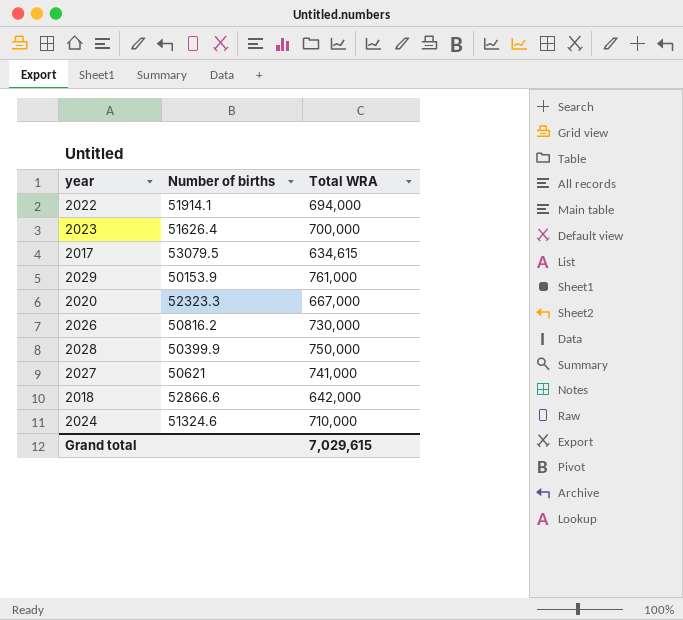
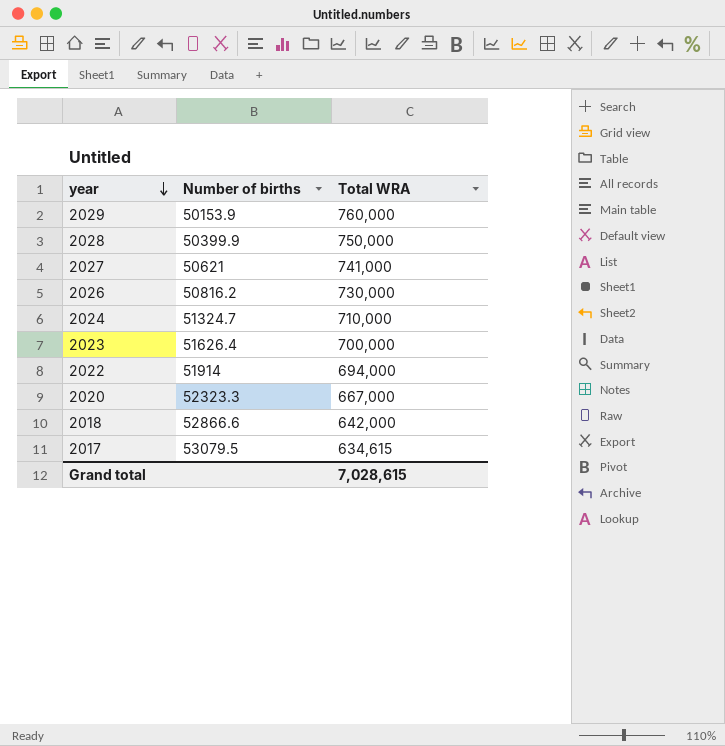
row order: none -> year descending
2029 | Total WRA: 761,000 -> 760,000
2024 | Number of births: 51324.6 -> 51324.7
2022 | Number of births: 51914.1 -> 51914
Grand total | Total WRA: 7,029,615 -> 7,028,615

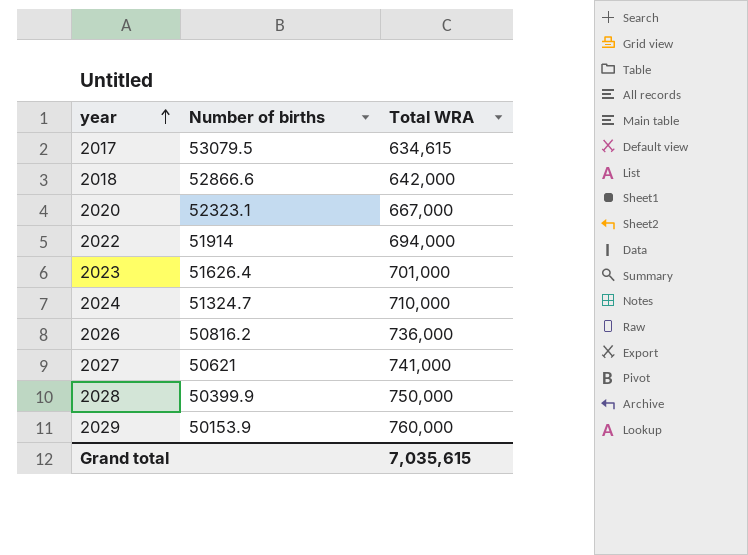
row order: year descending -> year ascending
2020 | Number of births: 52323.3 -> 52323.1
2023 | Total WRA: 700,000 -> 701,000
2026 | Total WRA: 730,000 -> 736,000
Grand total | Total WRA: 7,028,615 -> 7,035,615

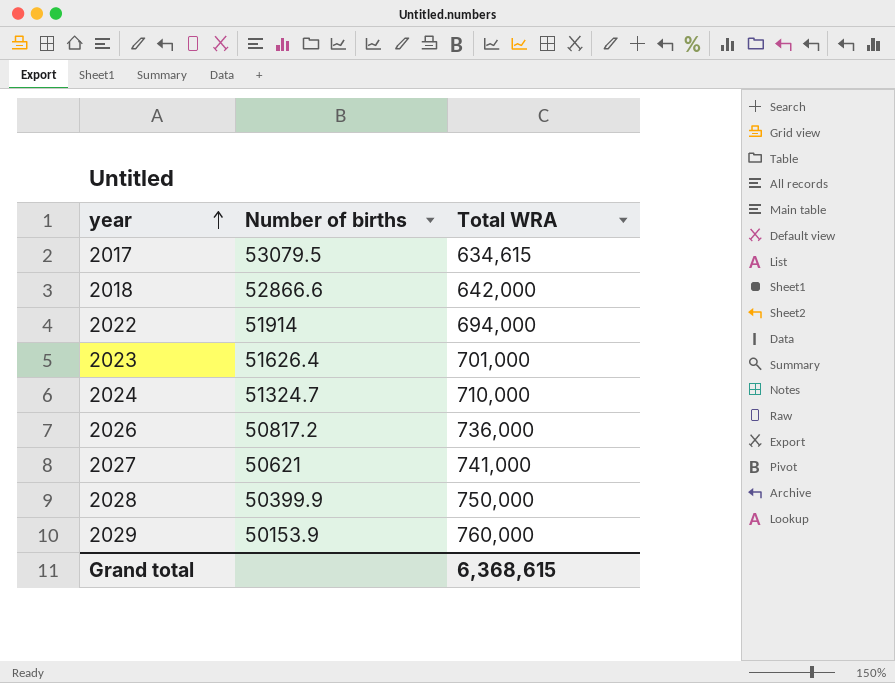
row 2020: 52323.1 | 667,000 -> none
2026 | Number of births: 50816.2 -> 50817.2
Grand total | Total WRA: 7,035,615 -> 6,368,615

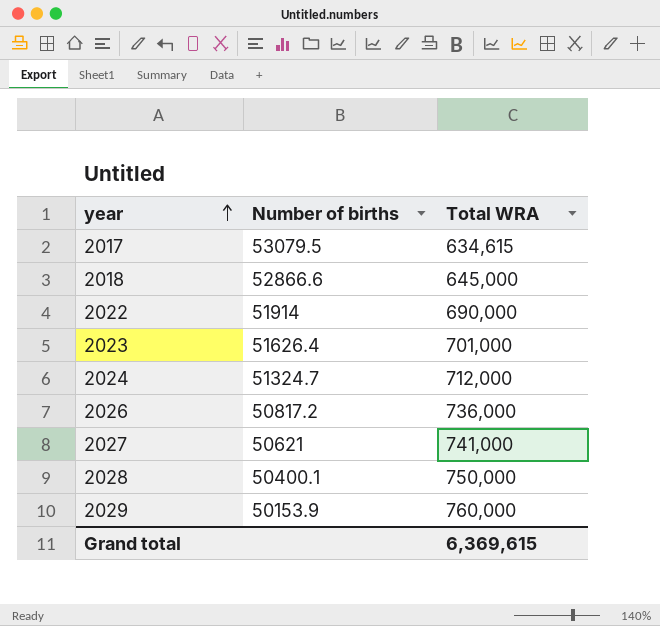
2018 | Total WRA: 642,000 -> 645,000
2022 | Total WRA: 694,000 -> 690,000
2024 | Total WRA: 710,000 -> 712,000
2028 | Number of births: 50399.9 -> 50400.1
Grand total | Total WRA: 6,368,615 -> 6,369,615

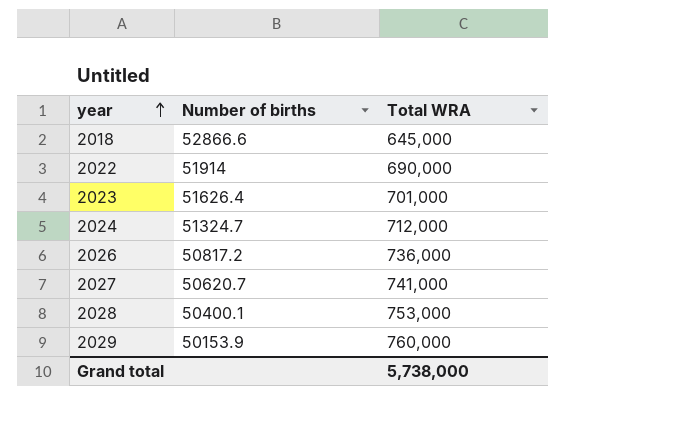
row 2017: 53079.5 | 634,615 -> none
2027 | Number of births: 50621 -> 50620.7
2028 | Total WRA: 750,000 -> 753,000
Grand total | Total WRA: 6,369,615 -> 5,738,000

